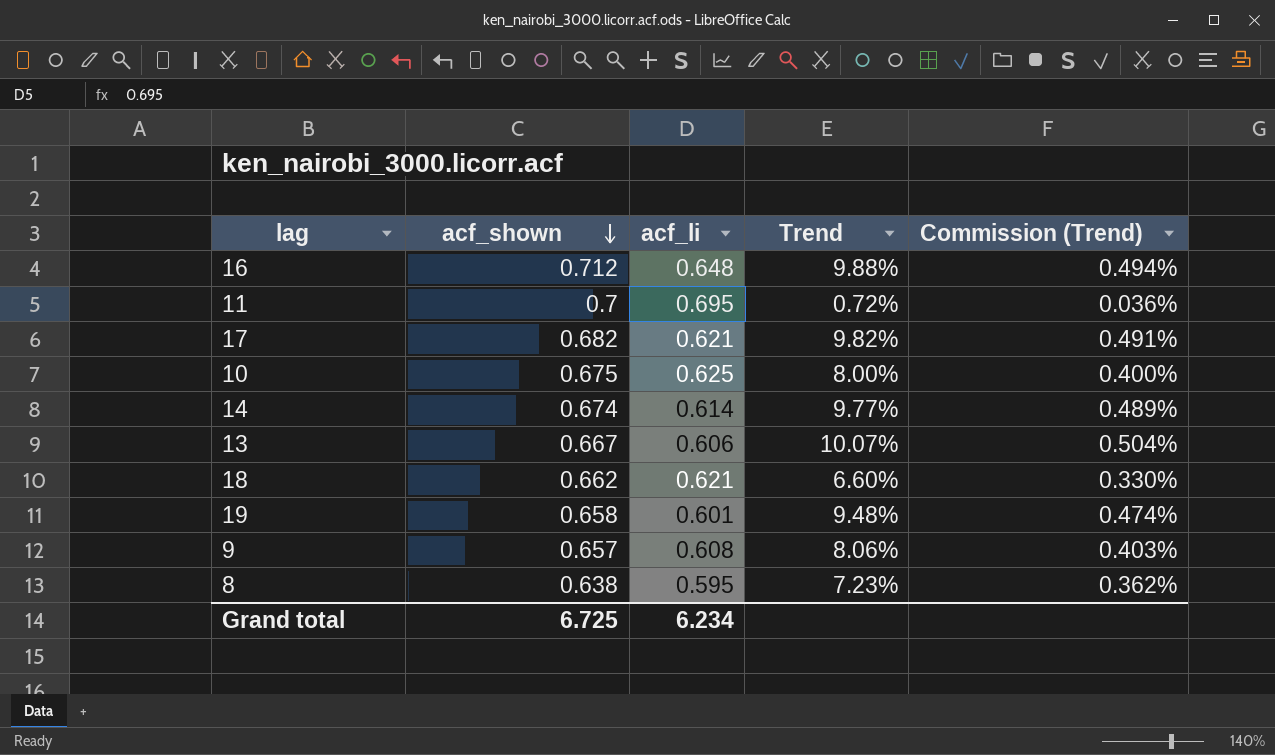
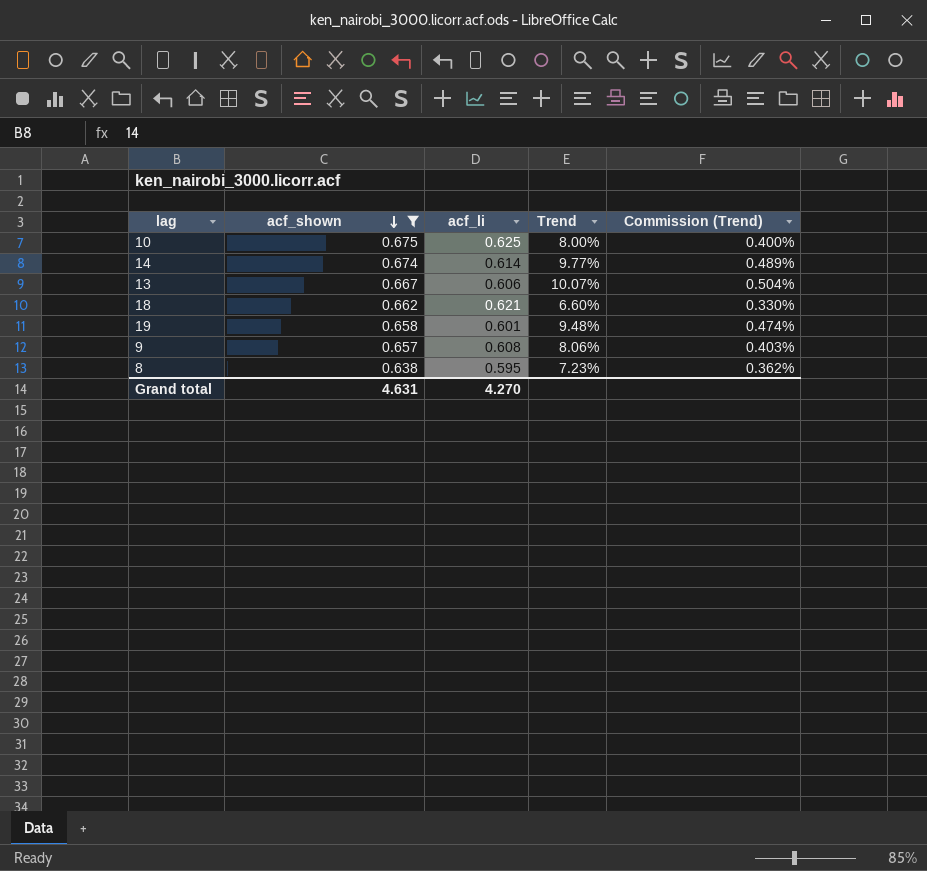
filter: none -> acf_shown <= 0.675
Grand total | acf_shown: 6.725 -> 4.631
Grand total | acf_li: 6.234 -> 4.270

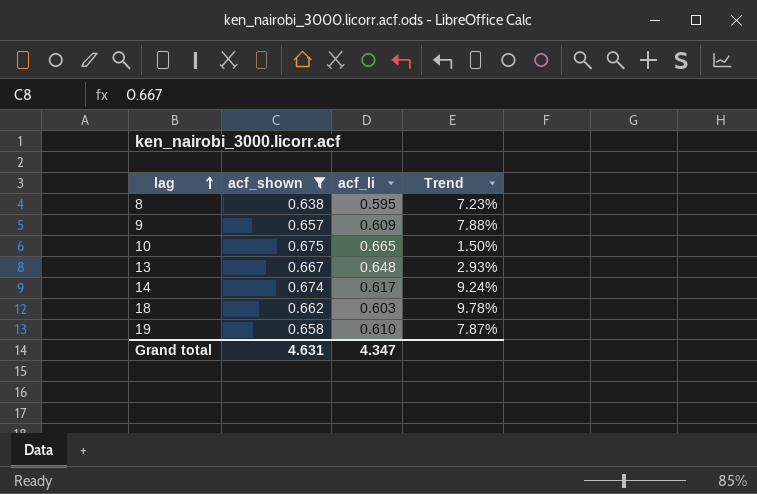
row order: acf_shown descending -> lag ascending
column Commission (Trend) | formula: [Trend] * 0.05 -> none
9 | acf_li: 0.608 -> 0.609
9 | Trend: 8.06% -> 7.88%
10 | acf_li: 0.625 -> 0.665
10 | Trend: 8.00% -> 1.50%
13 | acf_li: 0.606 -> 0.648
13 | Trend: 10.07% -> 2.93%
14 | acf_li: 0.614 -> 0.617
14 | Trend: 9.77% -> 9.24%
18 | acf_li: 0.621 -> 0.603
18 | Trend: 6.60% -> 9.78%
19 | acf_li: 0.601 -> 0.610
19 | Trend: 9.48% -> 7.87%
Grand total | acf_li: 4.270 -> 4.347

